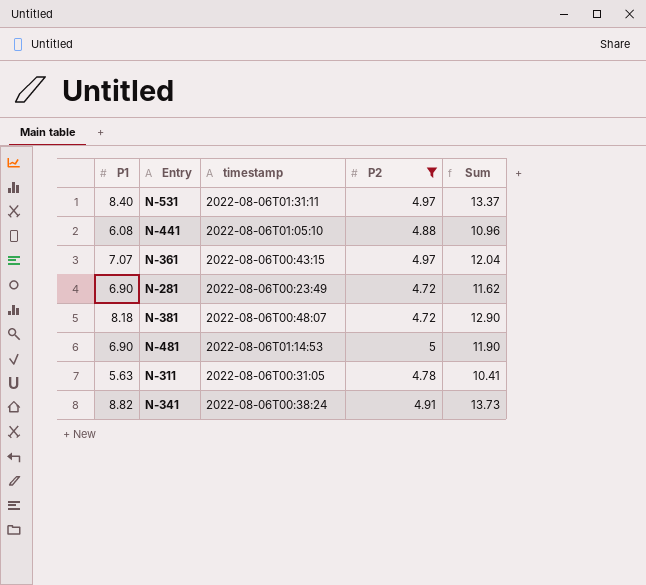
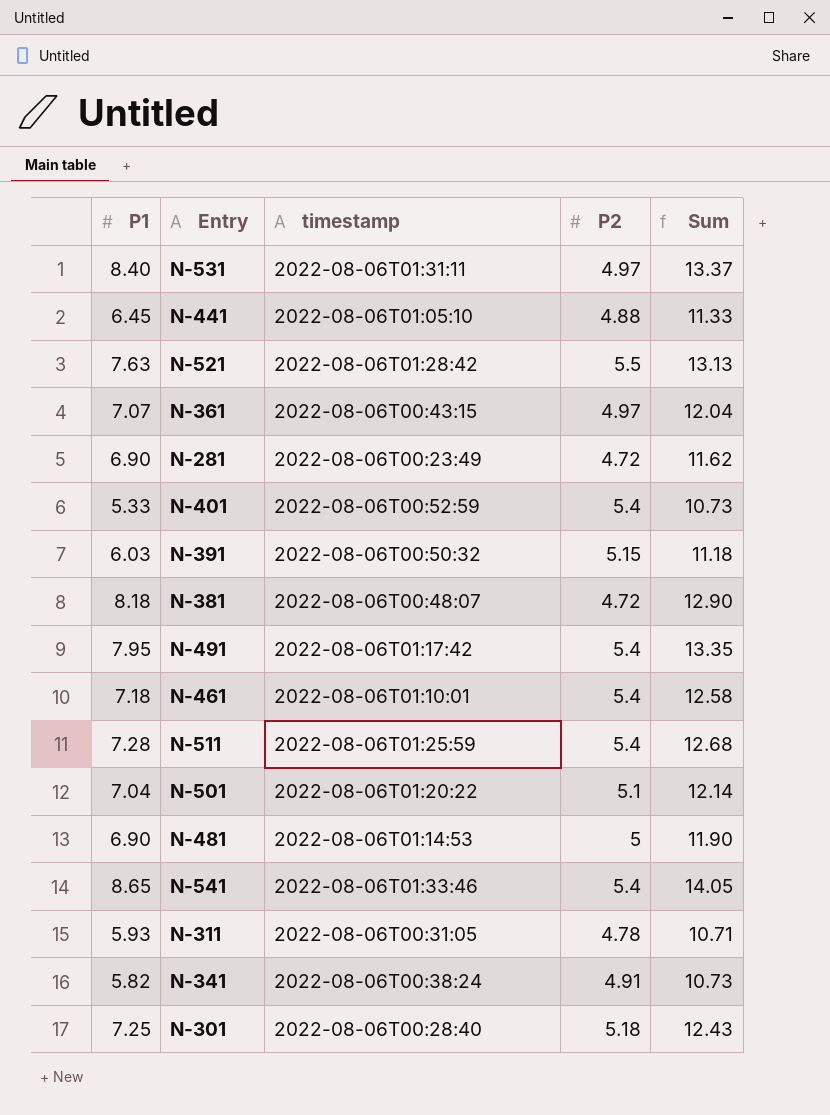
filter: P2 <= 5 -> none
N-441 | P1: 6.08 -> 6.45
N-441 | Sum: 10.96 -> 11.33
N-311 | P1: 5.63 -> 5.93
N-311 | Sum: 10.41 -> 10.71
N-341 | P1: 8.82 -> 5.82
N-341 | Sum: 13.73 -> 10.73

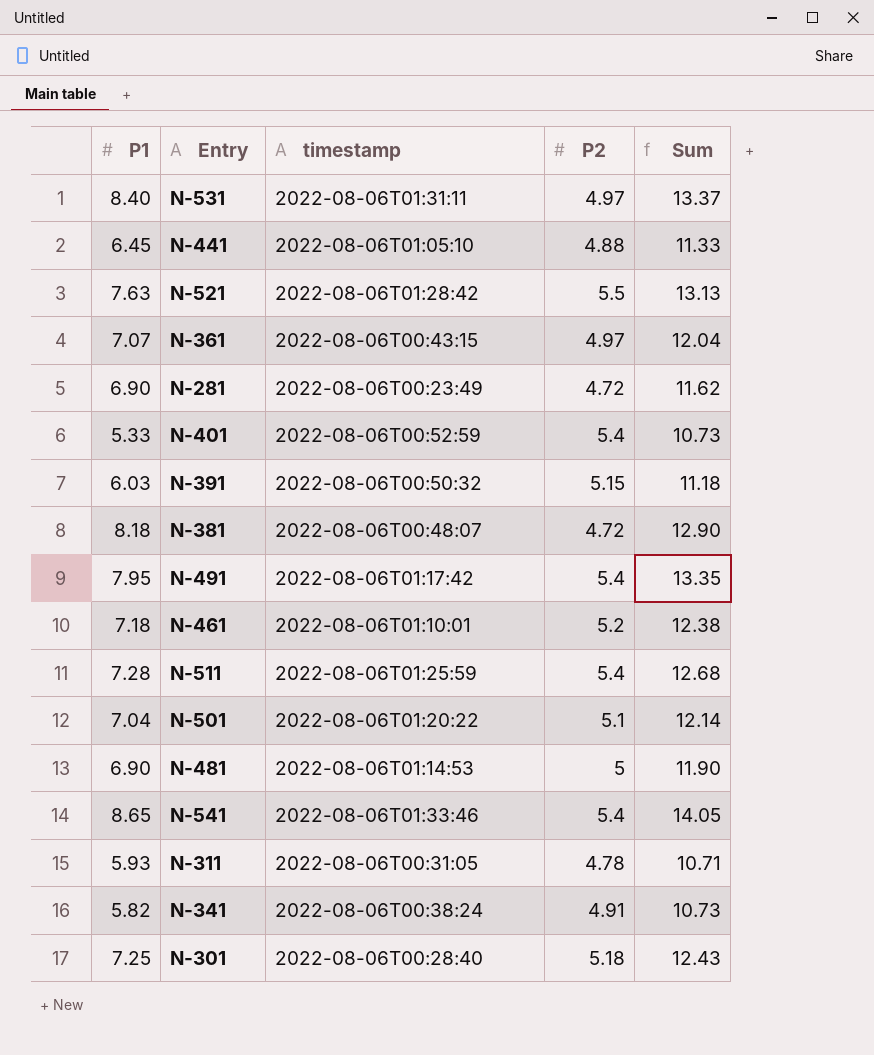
N-461 | P2: 5.4 -> 5.2
N-461 | Sum: 12.58 -> 12.38

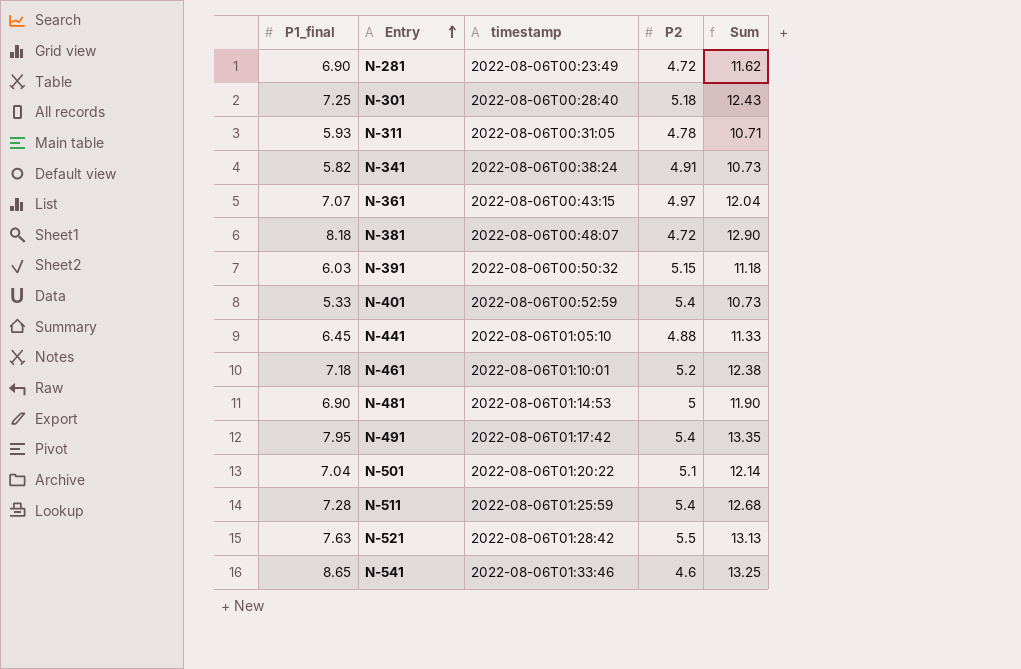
row order: none -> Entry ascending
column name: P1 -> P1_final
row N-531: 8.40 | 2022-08-06T01:31:11 | 4.97 | 13.37 -> none
N-541 | P2: 5.4 -> 4.6
N-541 | Sum: 14.05 -> 13.25

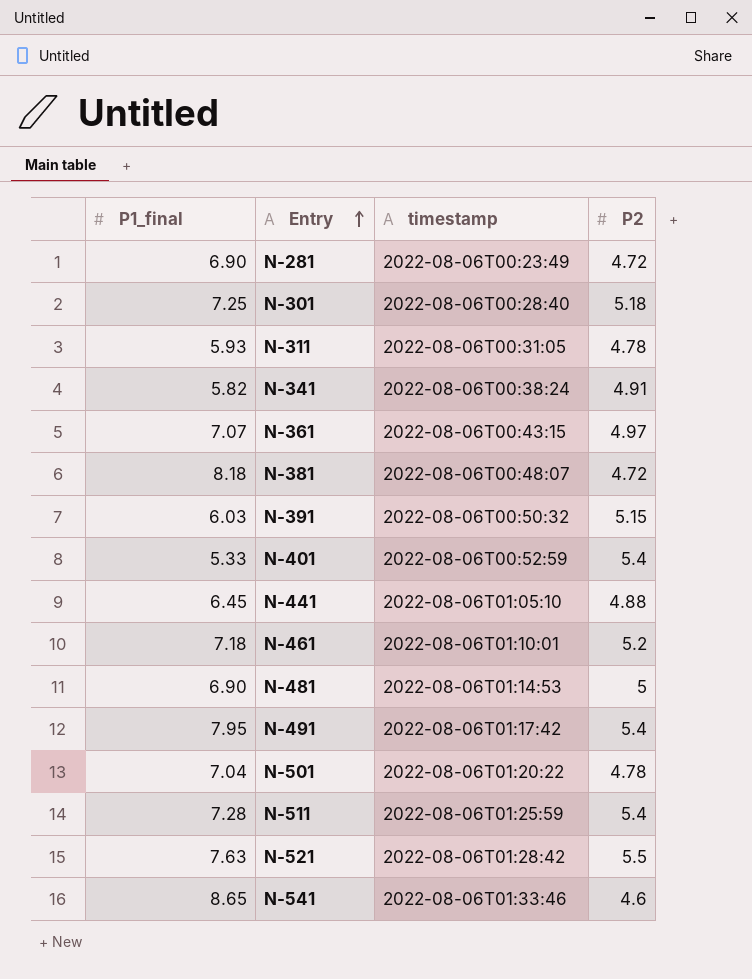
column Sum | formula: [P1_final] + [P2] -> none
N-501 | P2: 5.1 -> 4.78

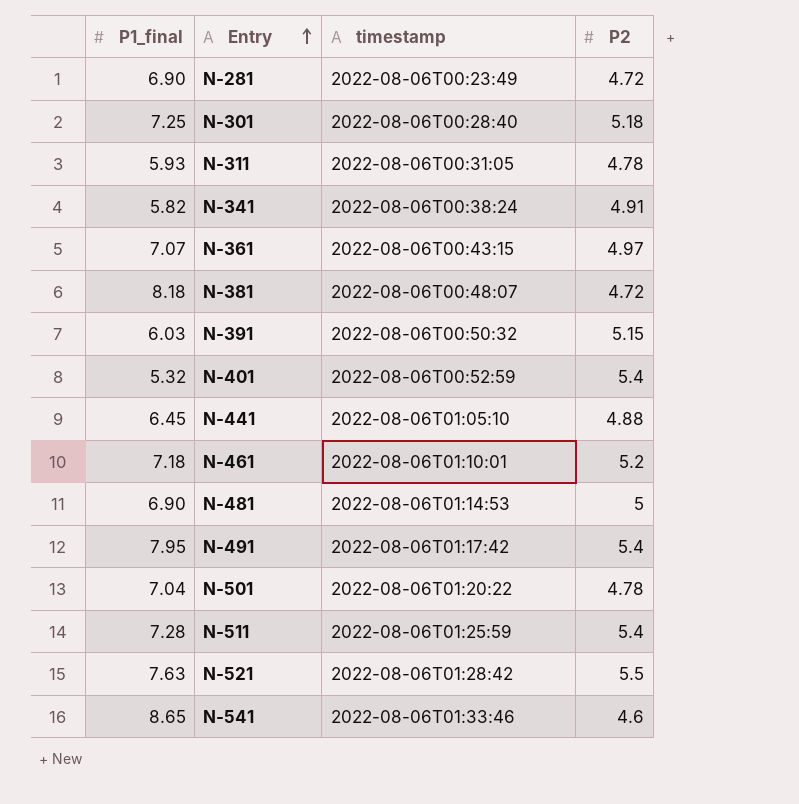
N-401 | P1_final: 5.33 -> 5.32

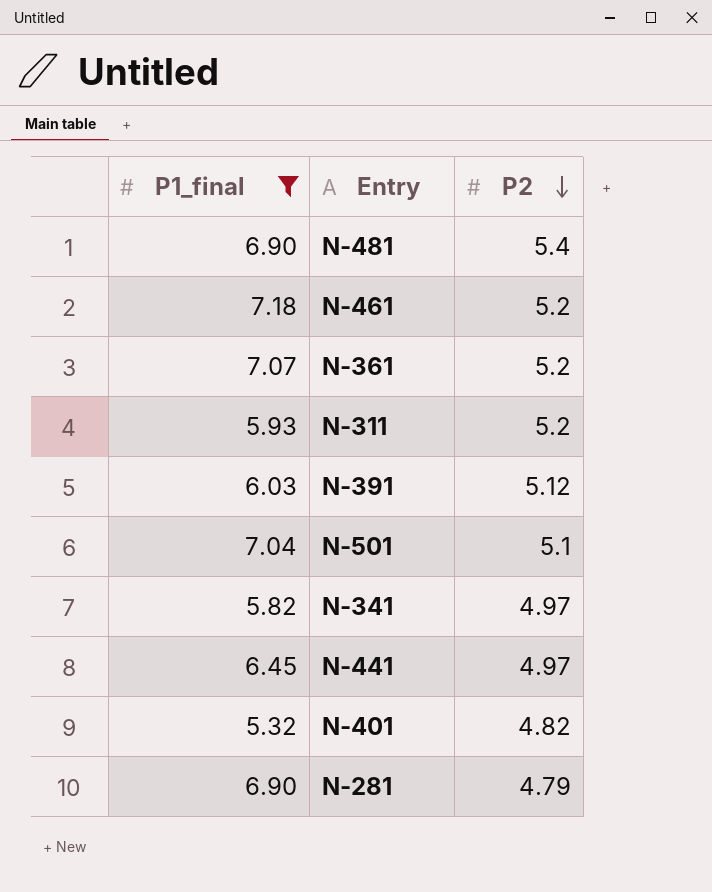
filter: none -> P1_final <= 7.18
row order: Entry ascending -> P2 descending
column timestamp | position: 3 -> none
N-481 | P2: 5 -> 5.4
N-361 | P2: 4.97 -> 5.2
N-311 | P2: 4.78 -> 5.2
N-391 | P2: 5.15 -> 5.12
N-501 | P2: 4.78 -> 5.1
N-341 | P2: 4.91 -> 4.97
N-441 | P2: 4.88 -> 4.97
N-401 | P2: 5.4 -> 4.82
N-281 | P2: 4.72 -> 4.79

